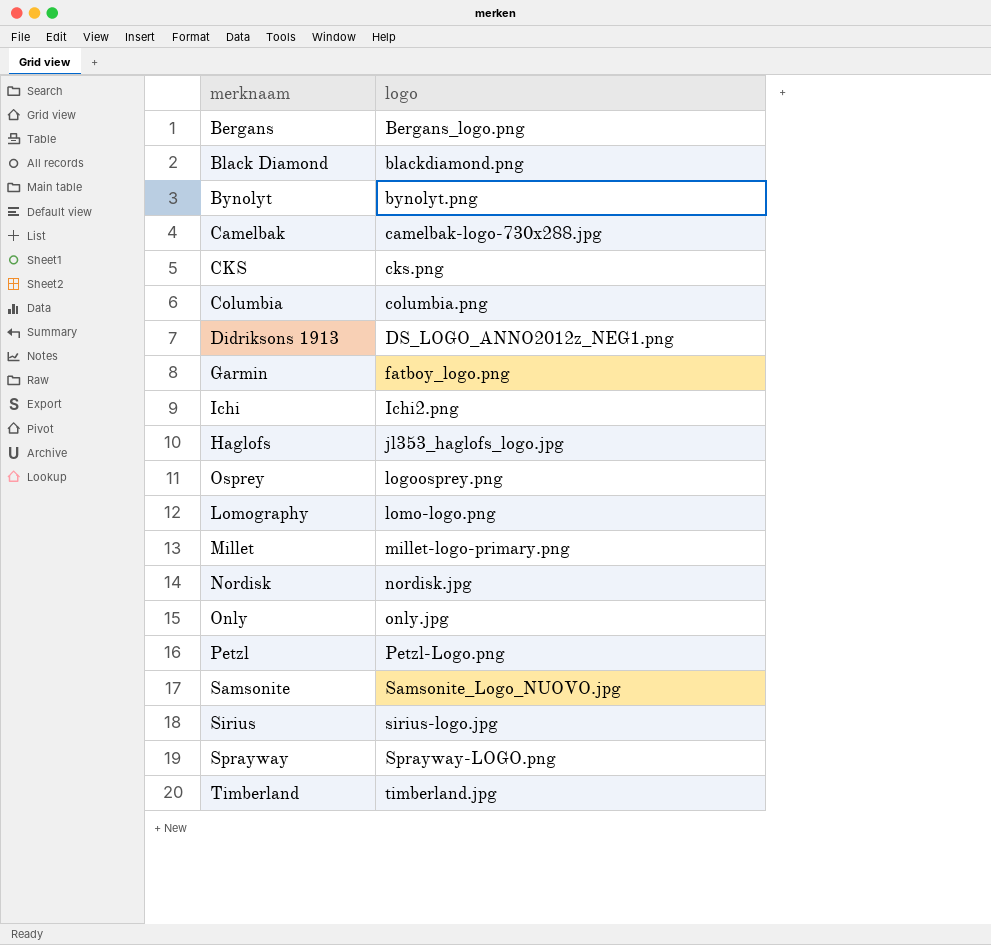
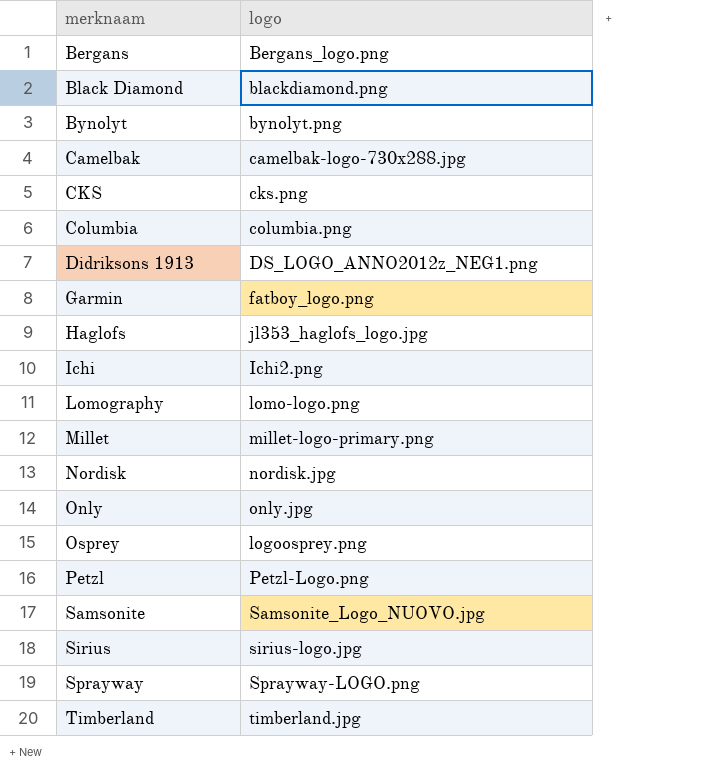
row order: logo ascending -> merknaam ascending

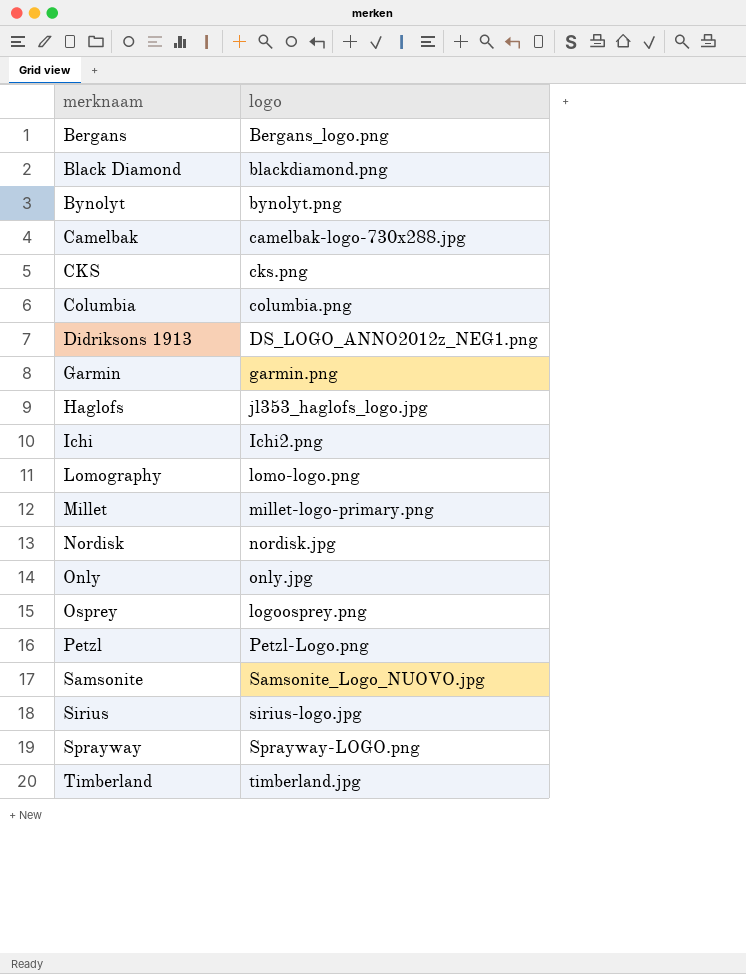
Garmin | logo: fatboy_logo.png -> garmin.png

